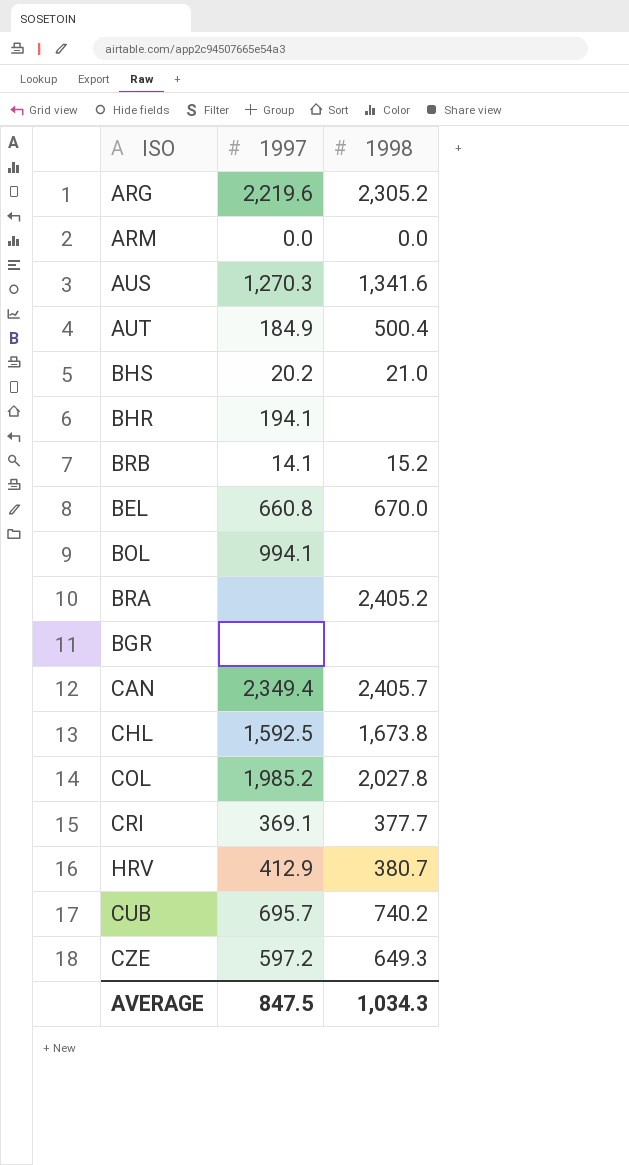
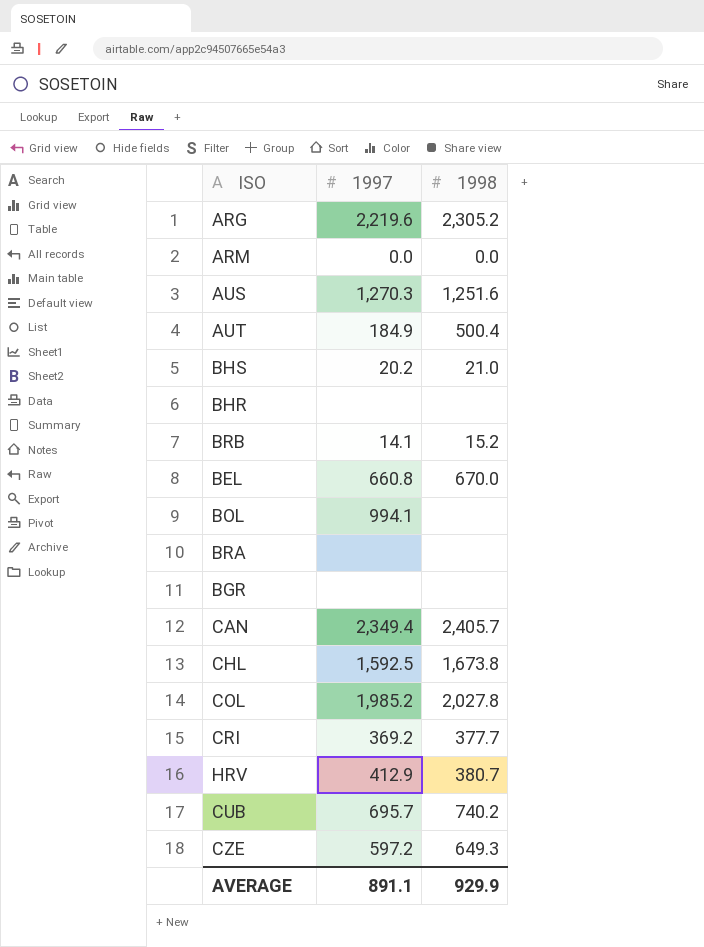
AUS | 1998: 1,341.6 -> 1,251.6
BHR | 1997: 194.1 -> none
BRA | 1998: 2,405.2 -> none
CRI | 1997: 369.1 -> 369.2
AVERAGE | 1997: 847.5 -> 891.1
AVERAGE | 1998: 1,034.3 -> 929.9

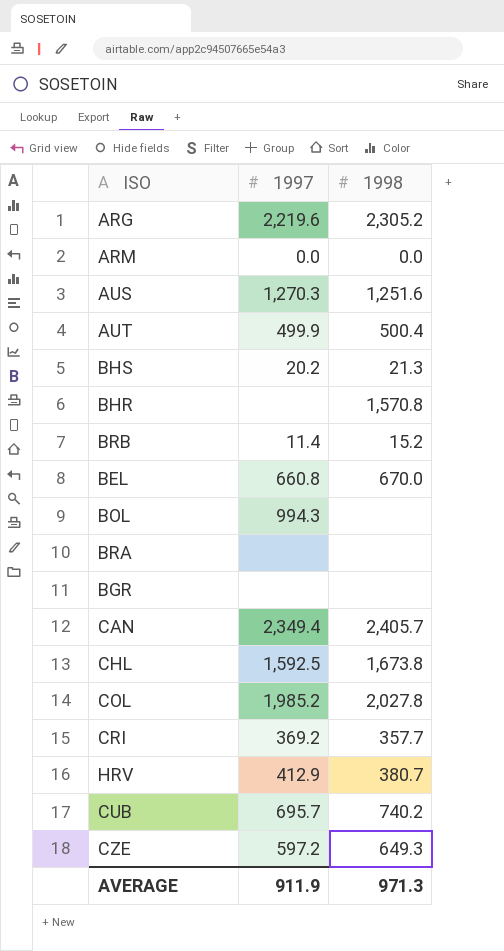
AUT | 1997: 184.9 -> 499.9
BHS | 1998: 21.0 -> 21.3
BHR | 1998: none -> 1,570.8
BRB | 1997: 14.1 -> 11.4
BOL | 1997: 994.1 -> 994.3
CRI | 1998: 377.7 -> 357.7
AVERAGE | 1997: 891.1 -> 911.9
AVERAGE | 1998: 929.9 -> 971.3

